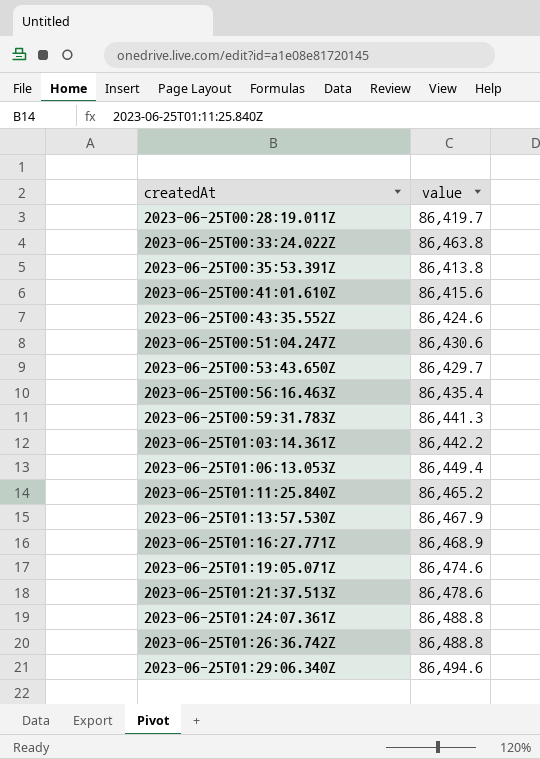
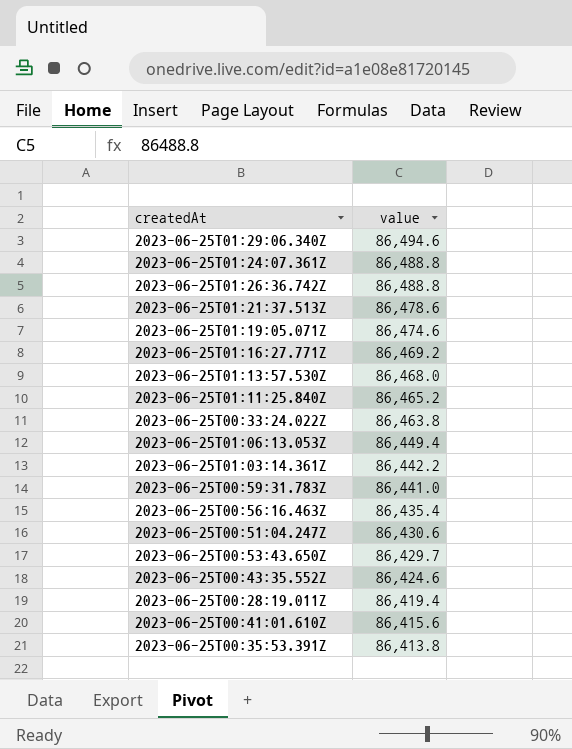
row order: createdAt ascending -> value descending
2023-06-25T01:16:27.771Z | value: 86,468.9 -> 86,469.2
2023-06-25T01:13:57.530Z | value: 86,467.9 -> 86,468.0
2023-06-25T00:59:31.783Z | value: 86,441.3 -> 86,441.0
2023-06-25T00:28:19.011Z | value: 86,419.7 -> 86,419.4

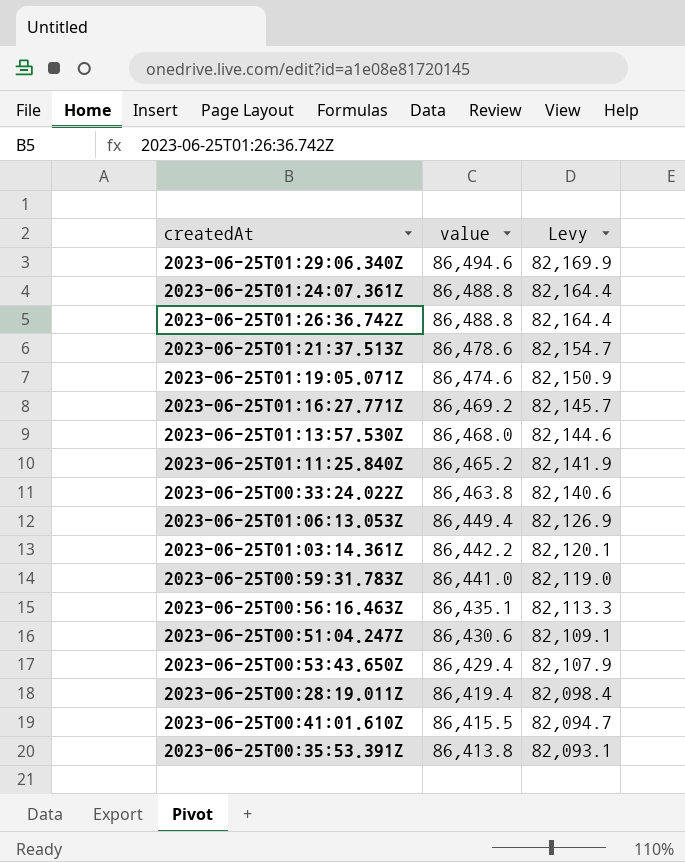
column Levy | formula: none -> [value] * 0.95
row 2023-06-25T00:43:35.552Z: 86,424.6 -> none
2023-06-25T00:56:16.463Z | value: 86,435.4 -> 86,435.1
2023-06-25T00:53:43.650Z | value: 86,429.7 -> 86,429.4
2023-06-25T00:41:01.610Z | value: 86,415.6 -> 86,415.5

